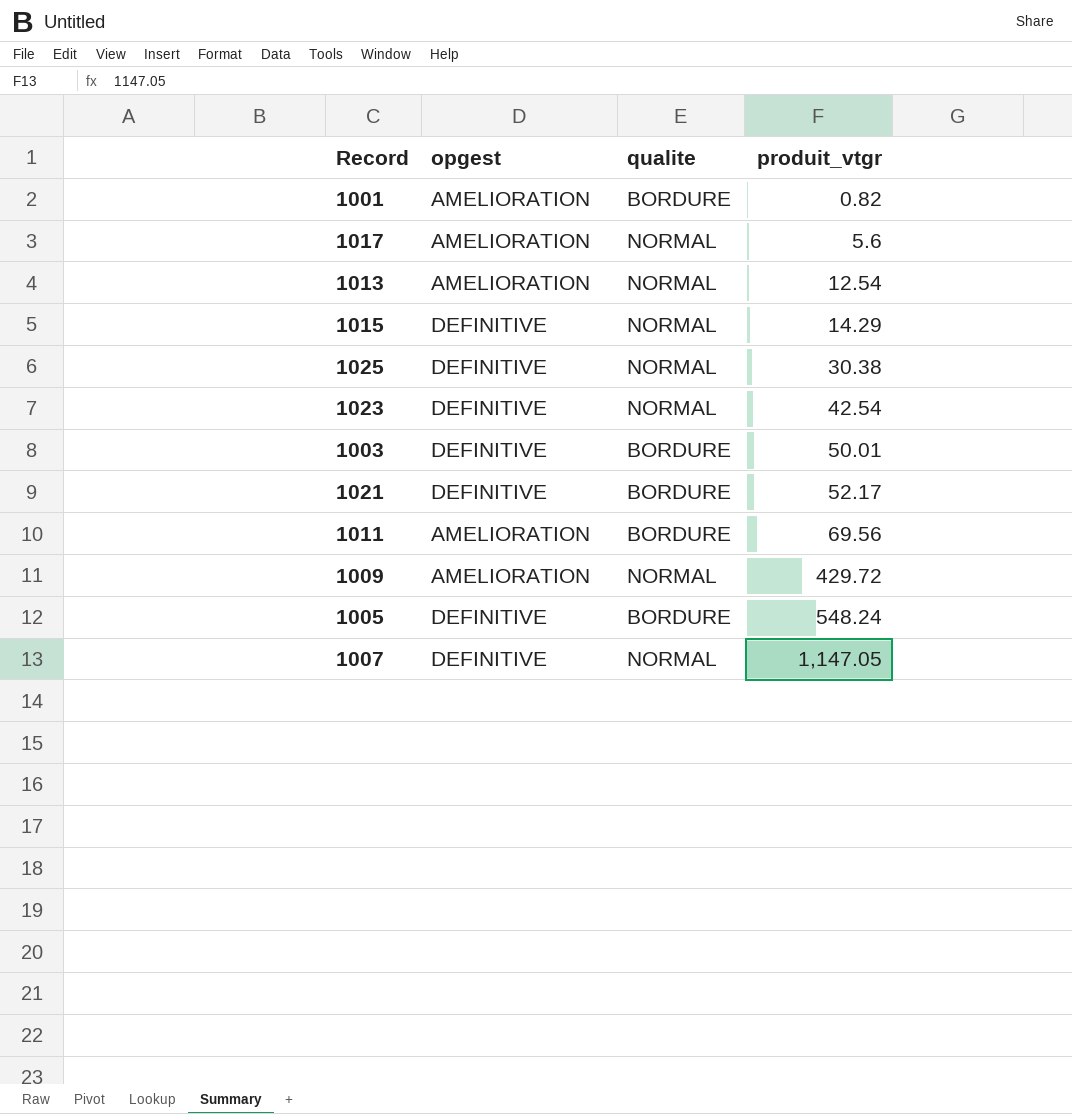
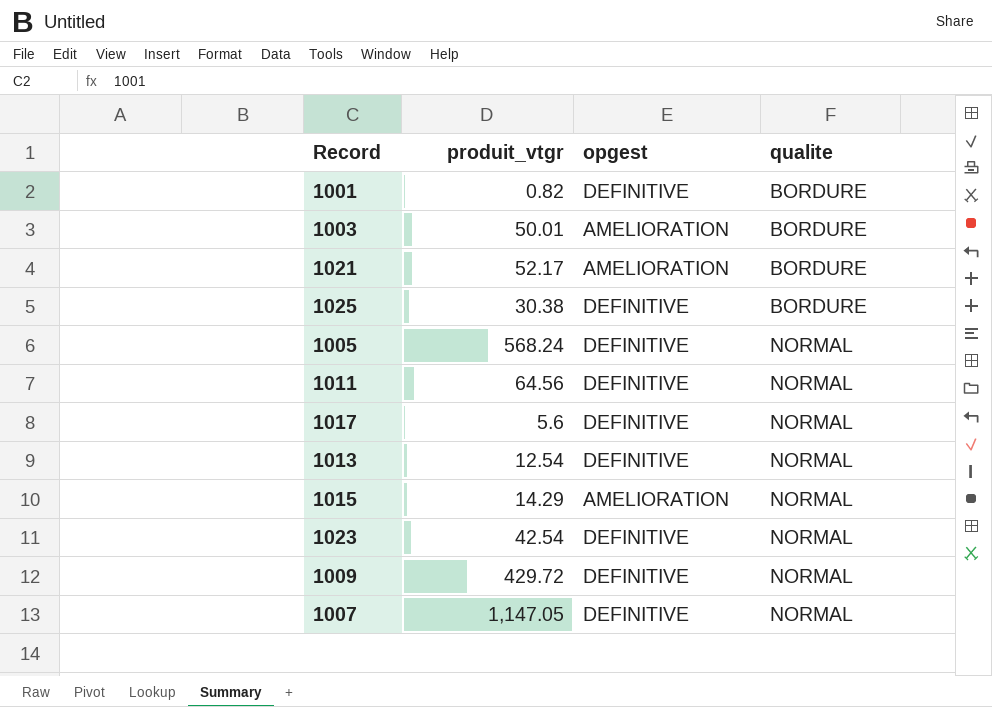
row order: produit_vtgr ascending -> qualite ascending
column produit_vtgr | position: 4 -> 2
1001 | opgest: AMELIORATION -> DEFINITIVE
1003 | opgest: DEFINITIVE -> AMELIORATION
1021 | opgest: DEFINITIVE -> AMELIORATION
1025 | qualite: NORMAL -> BORDURE
1005 | produit_vtgr: 548.24 -> 568.24
1005 | qualite: BORDURE -> NORMAL
1011 | produit_vtgr: 69.56 -> 64.56
1011 | opgest: AMELIORATION -> DEFINITIVE
1011 | qualite: BORDURE -> NORMAL
1017 | opgest: AMELIORATION -> DEFINITIVE
1013 | opgest: AMELIORATION -> DEFINITIVE
1015 | opgest: DEFINITIVE -> AMELIORATION
1009 | opgest: AMELIORATION -> DEFINITIVE

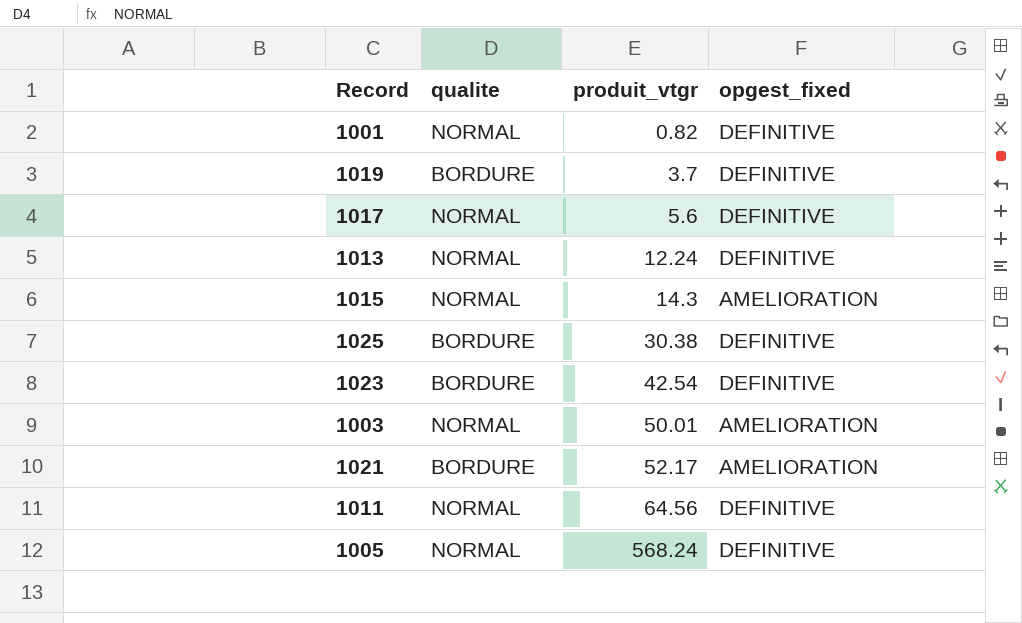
row order: qualite ascending -> produit_vtgr ascending
column qualite | position: 4 -> 2
column name: opgest -> opgest_fixed
row 1009: 429.72 | DEFINITIVE | NORMAL -> none
row 1007: 1,147.05 | DEFINITIVE | NORMAL -> none
1001 | qualite: BORDURE -> NORMAL
row 1019: none -> BORDURE | 3.7 | DEFINITIVE
1013 | produit_vtgr: 12.54 -> 12.24
1015 | produit_vtgr: 14.29 -> 14.3
1023 | qualite: NORMAL -> BORDURE
1003 | qualite: BORDURE -> NORMAL

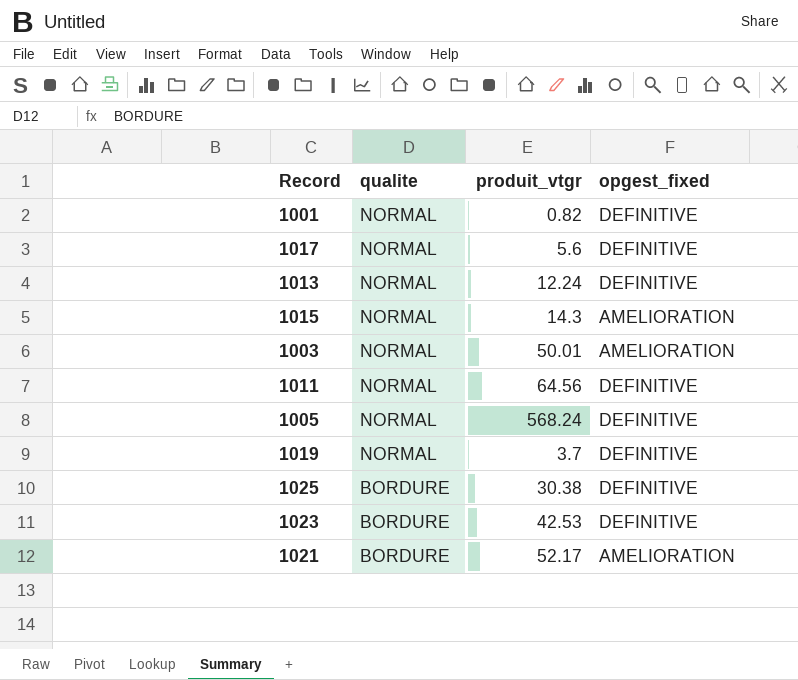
row order: produit_vtgr ascending -> qualite descending
1019 | qualite: BORDURE -> NORMAL
1023 | produit_vtgr: 42.54 -> 42.53

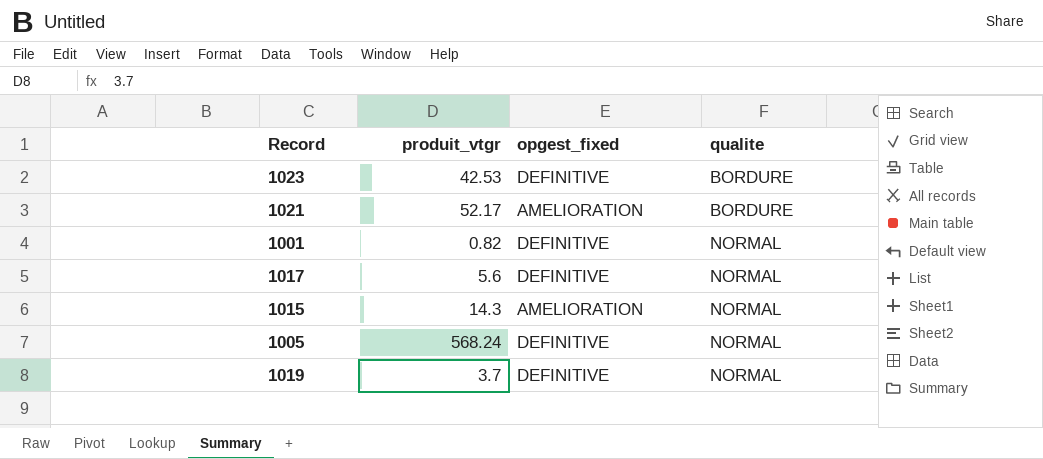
row order: qualite descending -> qualite ascending
column qualite | position: 2 -> 4
row 1013: NORMAL | 12.24 | DEFINITIVE -> none
row 1003: NORMAL | 50.01 | AMELIORATION -> none
row 1011: NORMAL | 64.56 | DEFINITIVE -> none
row 1025: BORDURE | 30.38 | DEFINITIVE -> none

